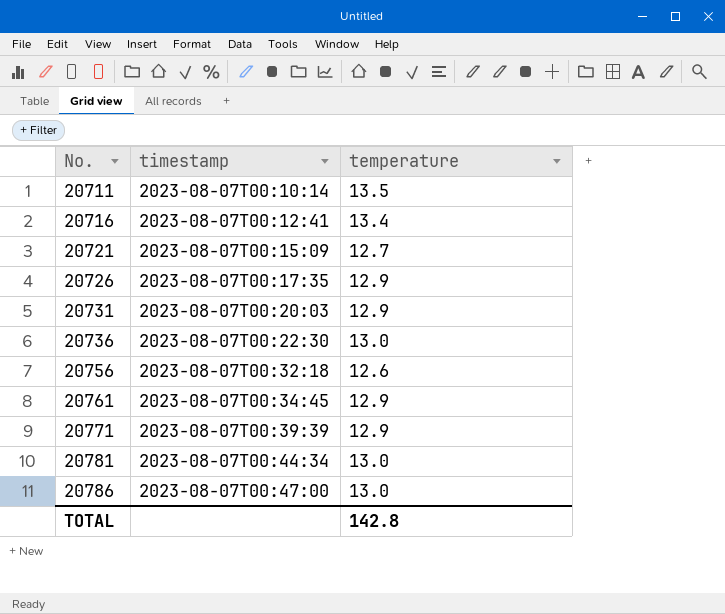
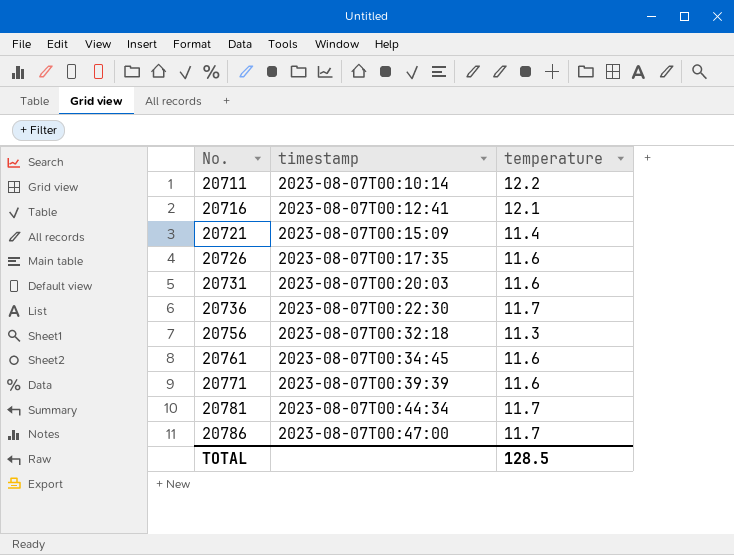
20711 | temperature: 13.5 -> 12.2
20716 | temperature: 13.4 -> 12.1
20721 | temperature: 12.7 -> 11.4
20726 | temperature: 12.9 -> 11.6
20731 | temperature: 12.9 -> 11.6
20736 | temperature: 13.0 -> 11.7
20756 | temperature: 12.6 -> 11.3
20761 | temperature: 12.9 -> 11.6
20771 | temperature: 12.9 -> 11.6
20781 | temperature: 13.0 -> 11.7
20786 | temperature: 13.0 -> 11.7
TOTAL | temperature: 142.8 -> 128.5

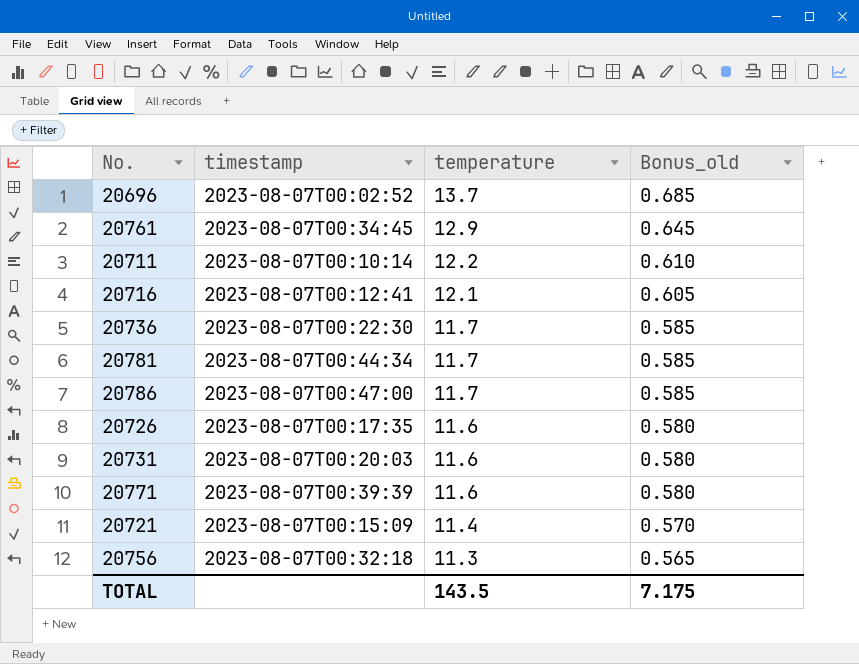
row order: No. ascending -> temperature descending
column Bonus_old | formula: none -> [temperature] * 0.05
row 20696: none -> 2023-08-07T00:02:52 | 13.7 | 0.685
20761 | temperature: 11.6 -> 12.9
TOTAL | temperature: 128.5 -> 143.5

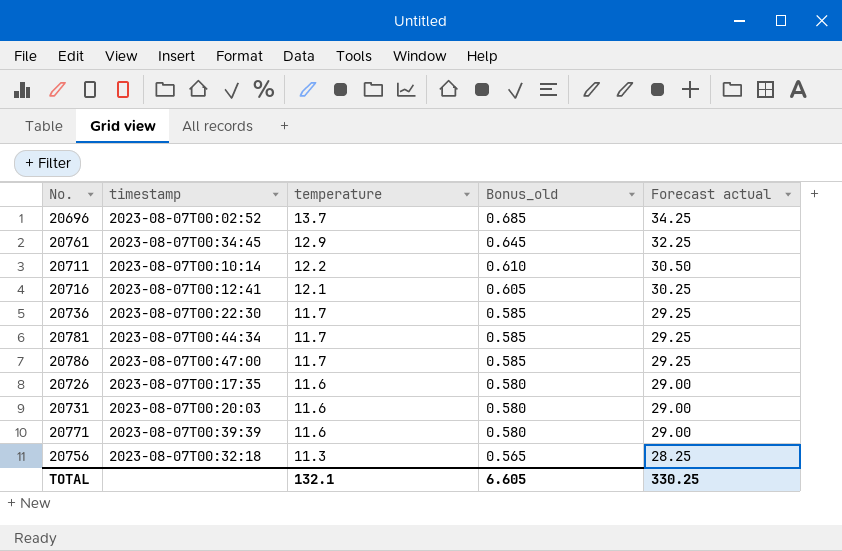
column Forecast actual | formula: none -> [temperature] * 2.5
row 20721: 2023-08-07T00:15:09 | 11.4 | 0.570 -> none
TOTAL | temperature: 143.5 -> 132.1
TOTAL | Bonus_old: 7.175 -> 6.605

